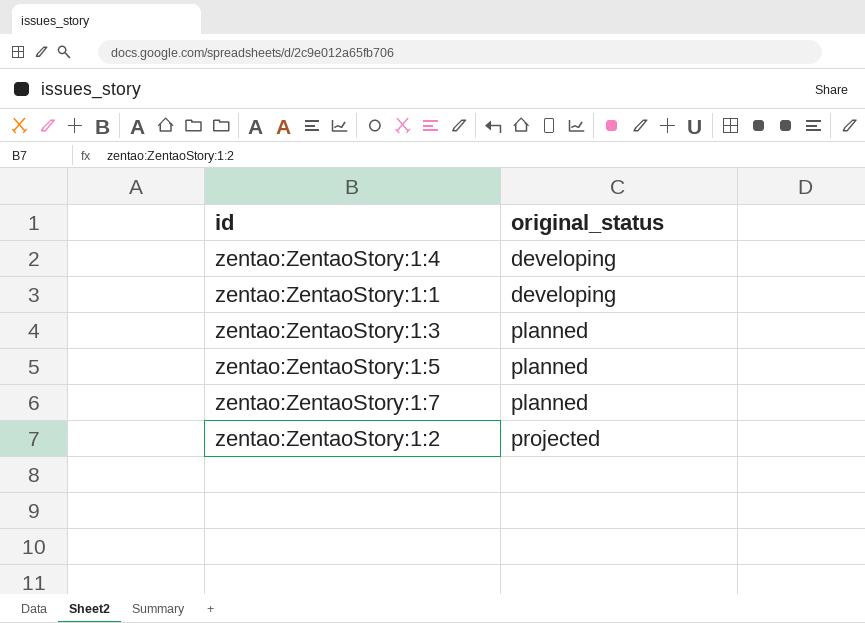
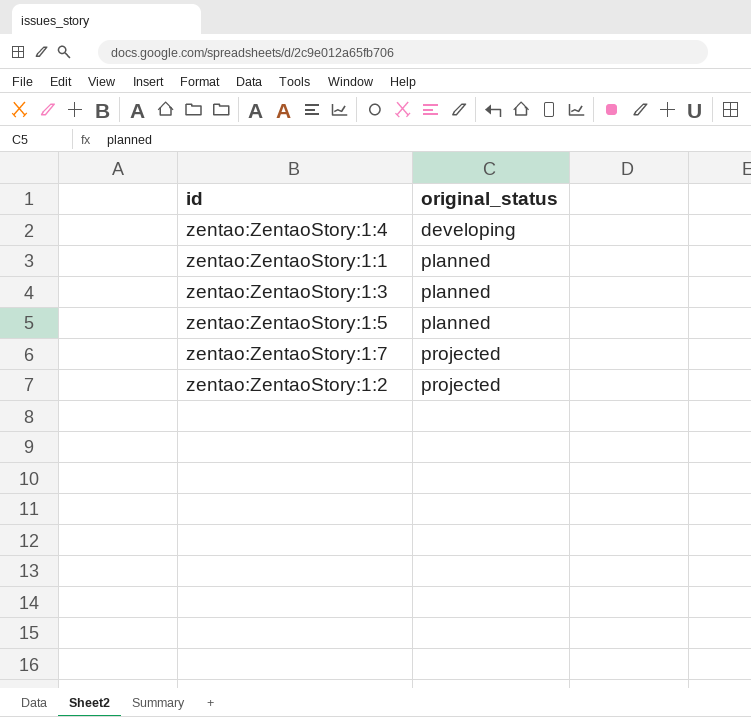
zentao:ZentaoStory:1:1 | original_status: developing -> planned
zentao:ZentaoStory:1:7 | original_status: planned -> projected

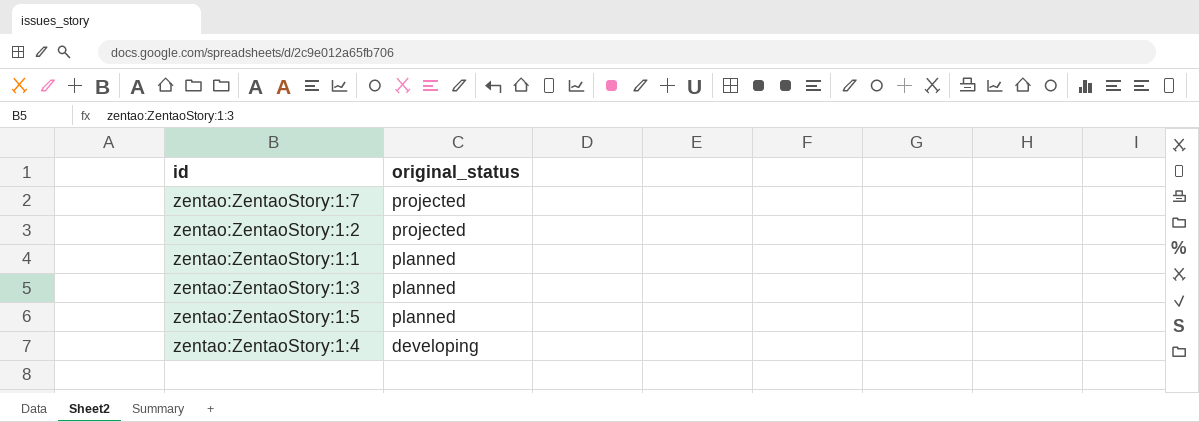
row order: original_status ascending -> original_status descending

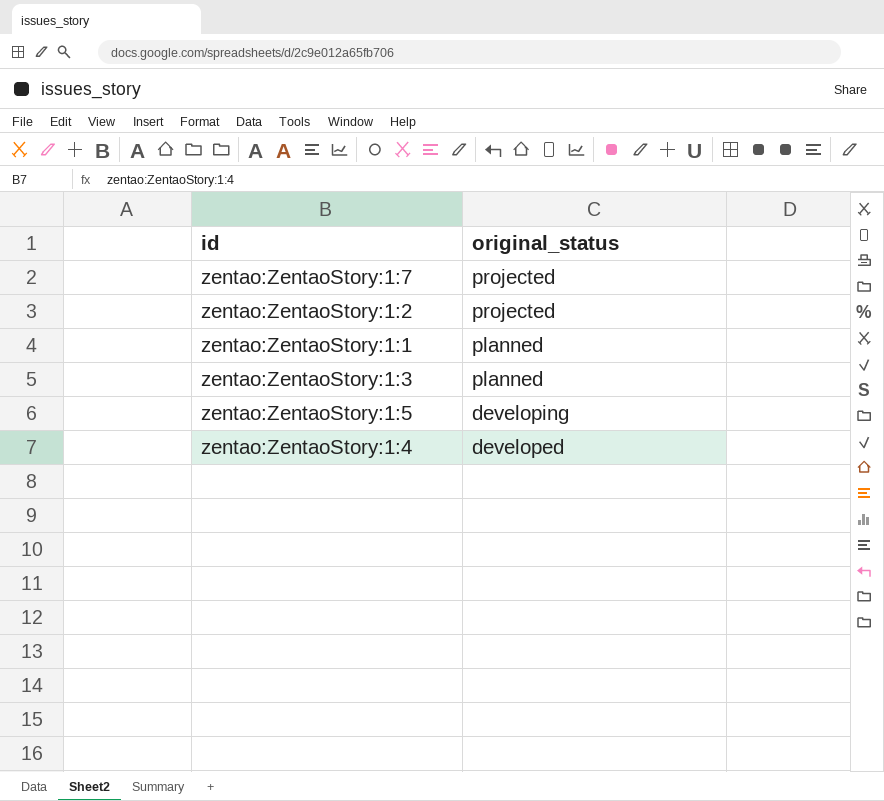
zentao:ZentaoStory:1:5 | original_status: planned -> developing
zentao:ZentaoStory:1:4 | original_status: developing -> developed

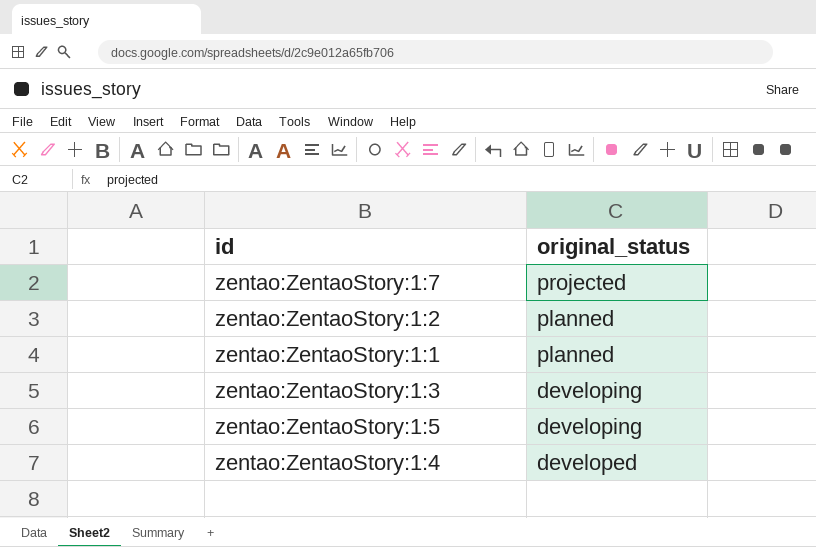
zentao:ZentaoStory:1:2 | original_status: projected -> planned
zentao:ZentaoStory:1:3 | original_status: planned -> developing

